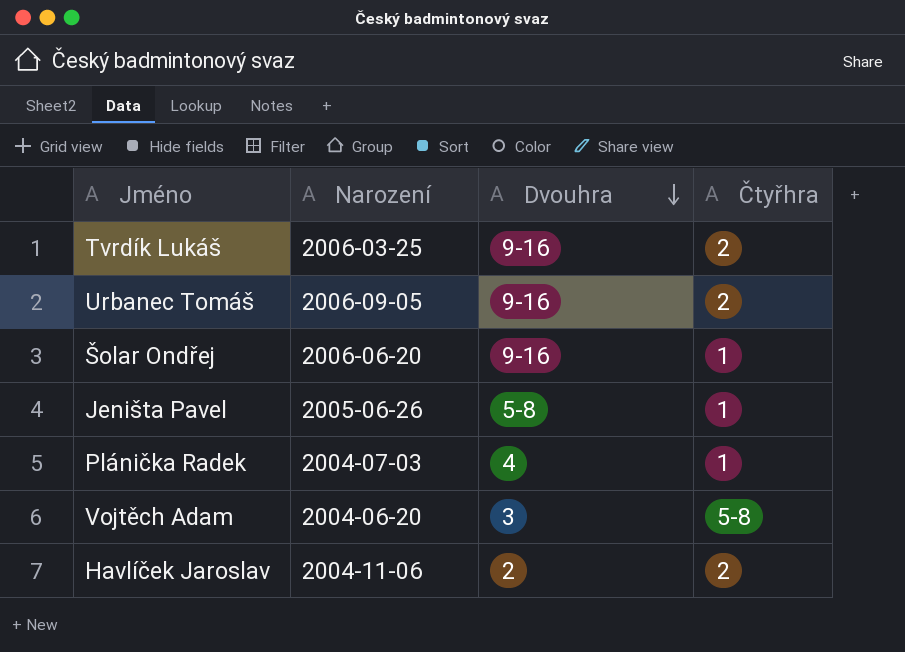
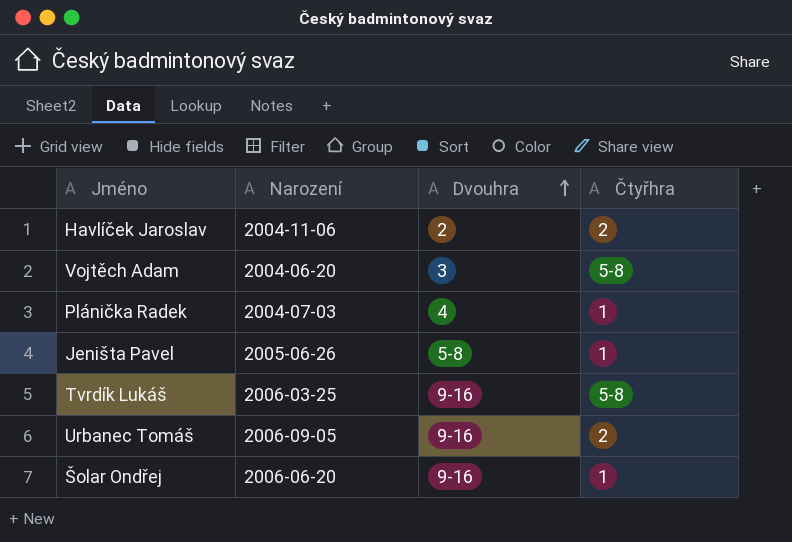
row order: Dvouhra descending -> Dvouhra ascending
Tvrdík Lukáš | Čtyřhra: 2 -> 5-8

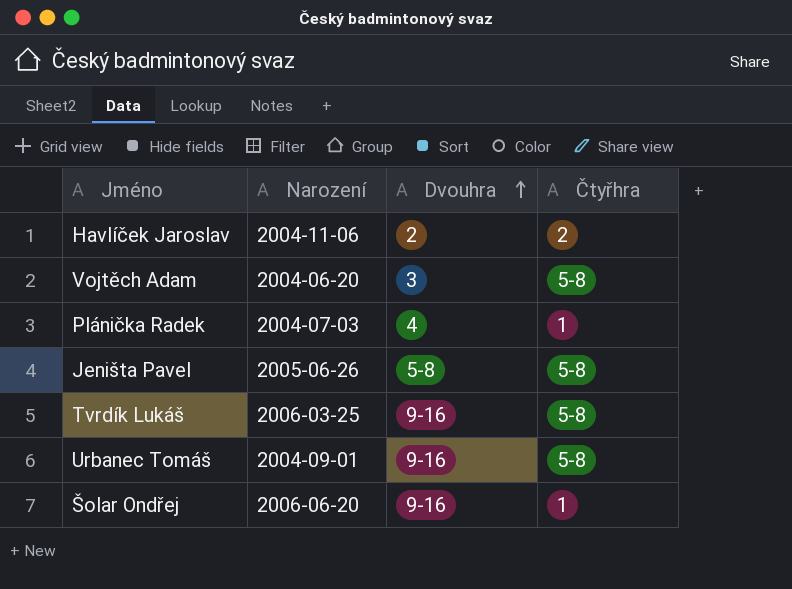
Jeništa Pavel | Čtyřhra: 1 -> 5-8
Urbanec Tomáš | Narození: 2006-09-05 -> 2004-09-01
Urbanec Tomáš | Čtyřhra: 2 -> 5-8

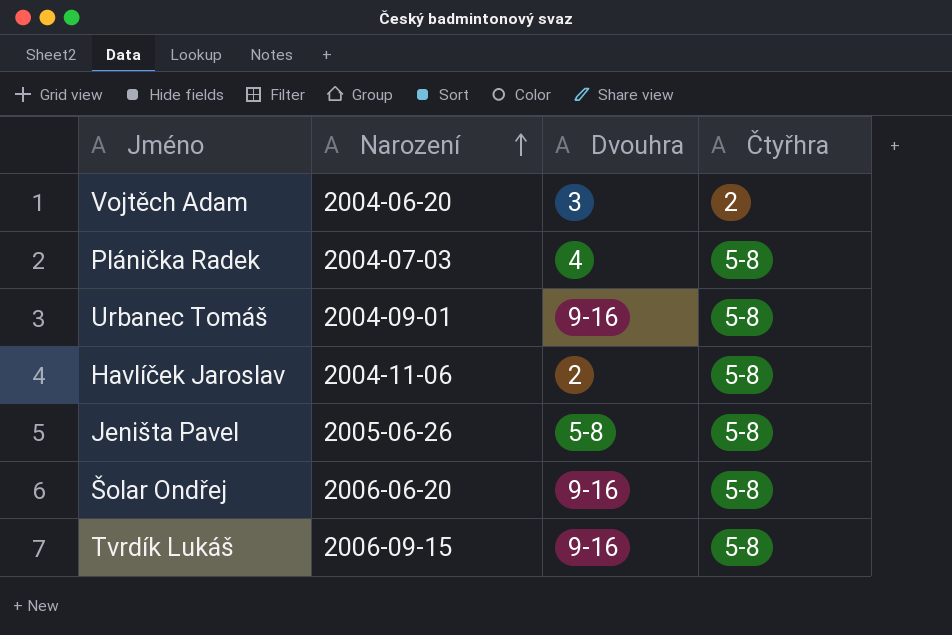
row order: Dvouhra ascending -> Narození ascending
Vojtěch Adam | Čtyřhra: 5-8 -> 2
Plánička Radek | Čtyřhra: 1 -> 5-8
Havlíček Jaroslav | Čtyřhra: 2 -> 5-8
Šolar Ondřej | Čtyřhra: 1 -> 5-8
Tvrdík Lukáš | Narození: 2006-03-25 -> 2006-09-15

